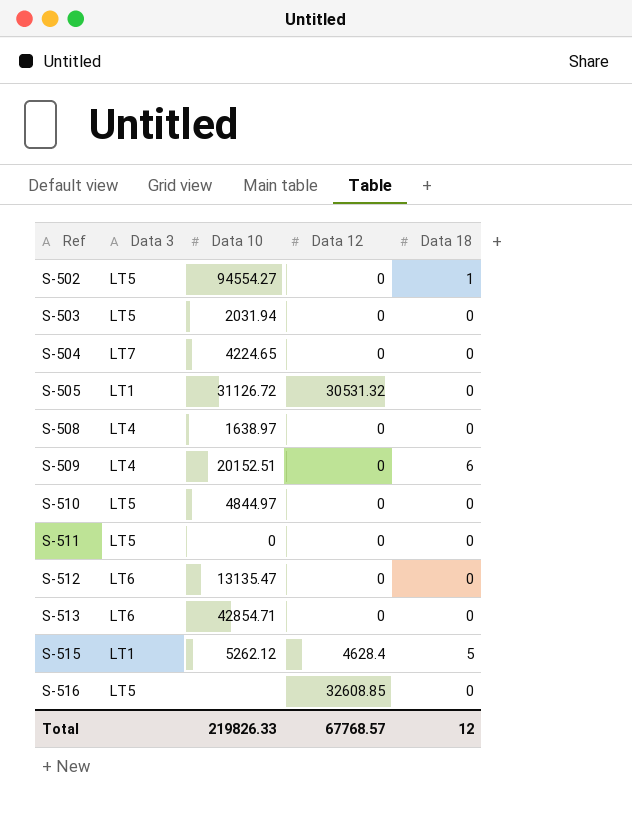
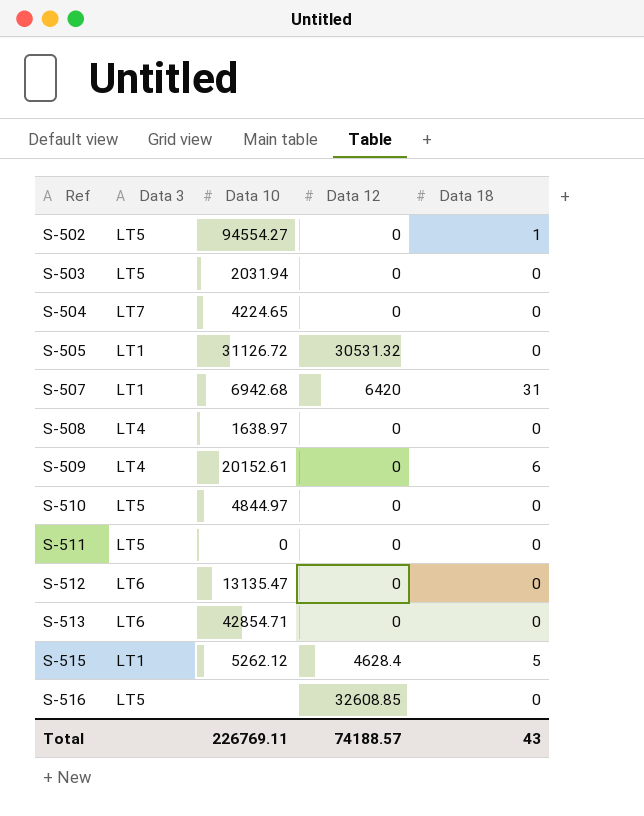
row S-507: none -> LT1 | 6942.68 | 6420 | 31
S-509 | Data 10: 20152.51 -> 20152.61
Total | Data 10: 219826.33 -> 226769.11
Total | Data 12: 67768.57 -> 74188.57
Total | Data 18: 12 -> 43

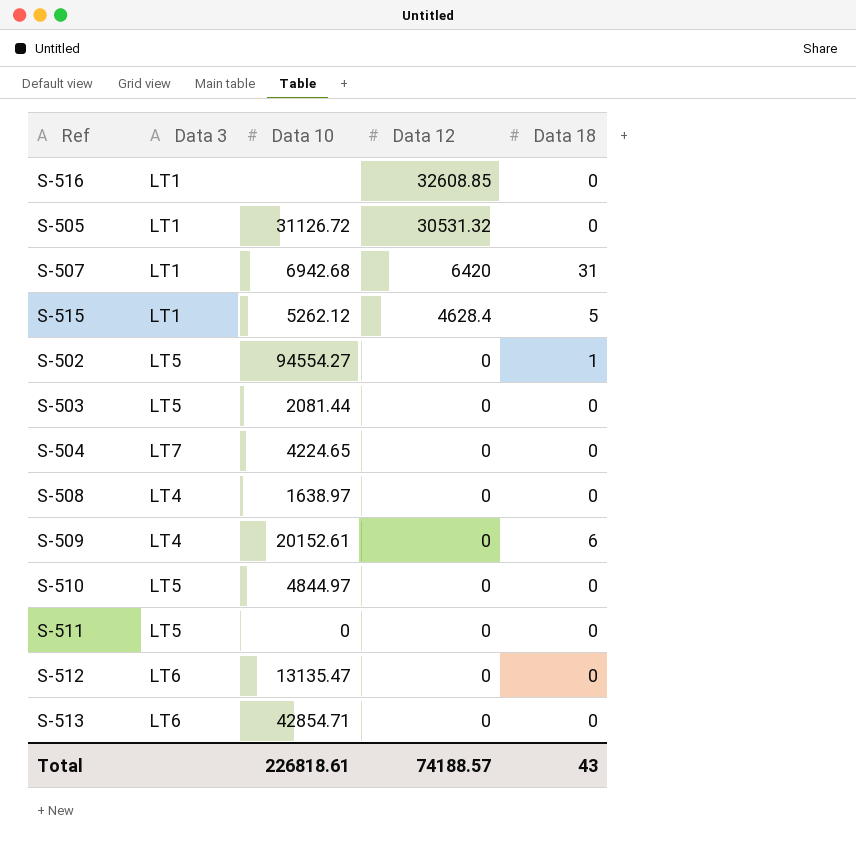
row order: Ref ascending -> Data 12 descending
S-516 | Data 3: LT5 -> LT1
S-503 | Data 10: 2031.94 -> 2081.44
Total | Data 10: 226769.11 -> 226818.61

